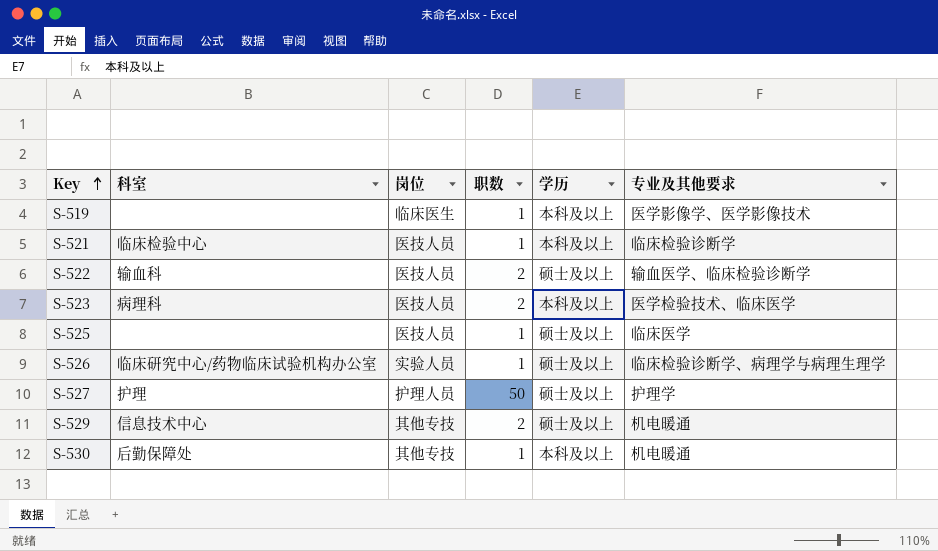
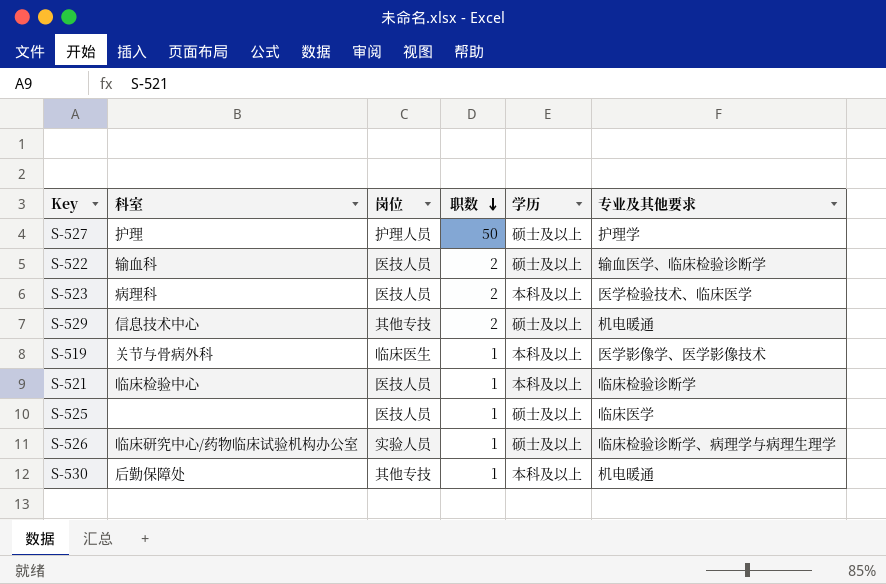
row order: Key ascending -> 职数 descending
S-519 | 科室: none -> 关节与骨病外科

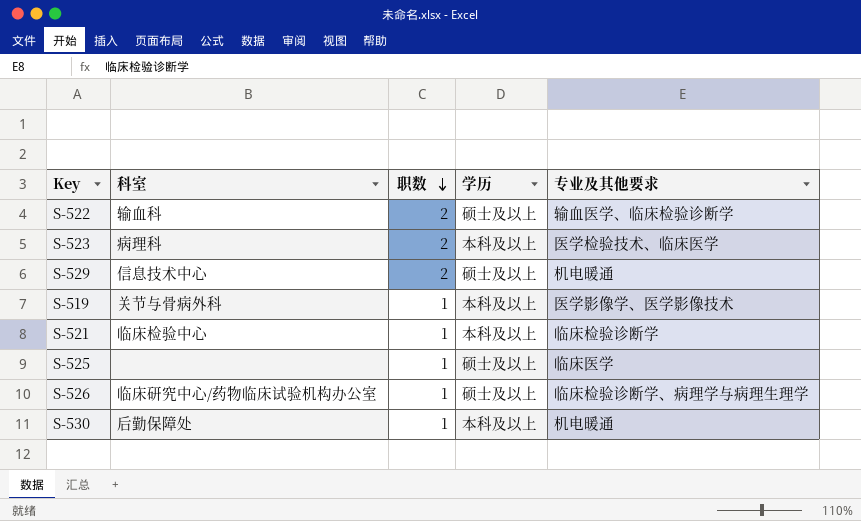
column 岗位 | position: 3 -> none
row S-527: 护理 | 护理人员 | 50 | 硕士及以上 | 护理学 -> none

